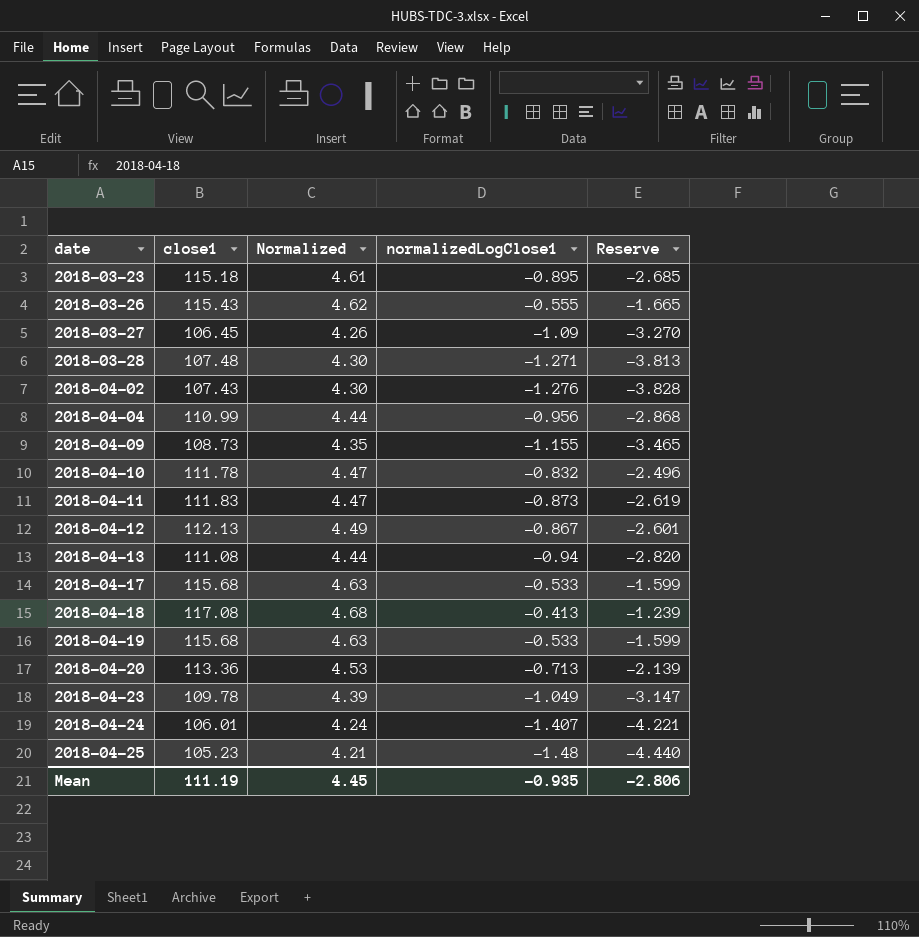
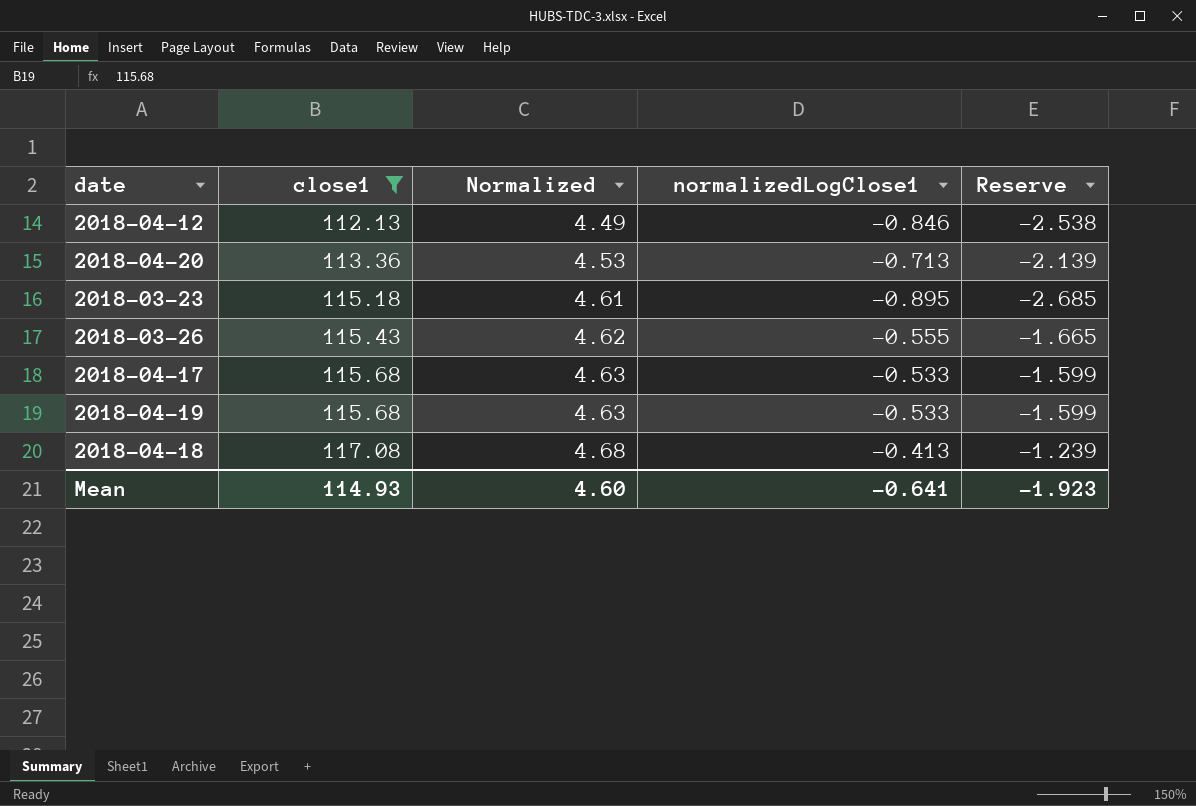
filter: none -> close1 >= 112.13
row order: date ascending -> close1 ascending
2018-04-12 | normalizedLogClose1: -0.867 -> -0.846
2018-04-12 | Reserve: -2.601 -> -2.538
Mean | close1: 111.19 -> 114.93
Mean | Normalized: 4.45 -> 4.60
Mean | normalizedLogClose1: -0.935 -> -0.641
Mean | Reserve: -2.806 -> -1.923

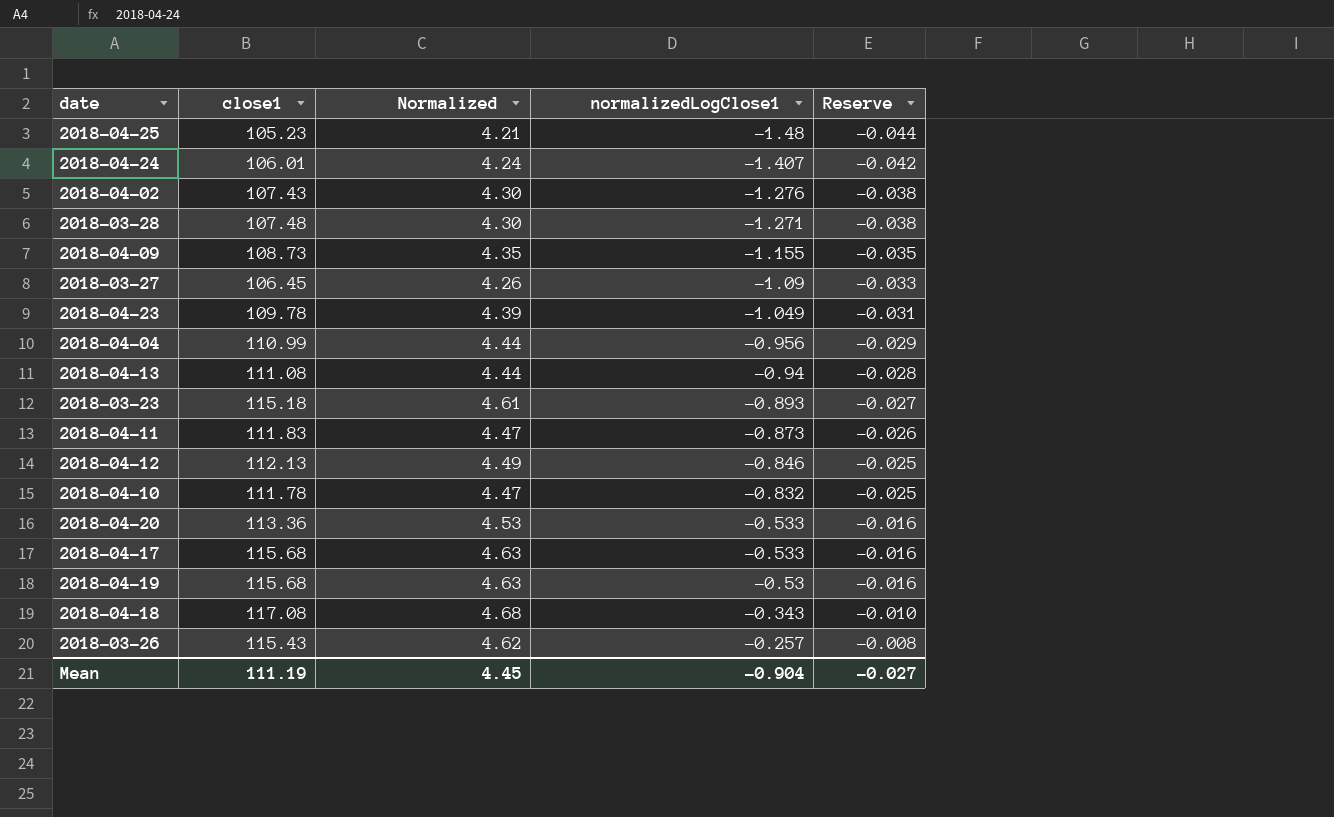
filter: close1 >= 112.13 -> none
row order: close1 ascending -> normalizedLogClose1 ascending
column Reserve | formula: [normalizedLogClose1] * 3 -> [normalizedLogClose1] * 0.03
2018-03-23 | normalizedLogClose1: -0.895 -> -0.893
2018-04-20 | normalizedLogClose1: -0.713 -> -0.533
2018-04-19 | normalizedLogClose1: -0.533 -> -0.53
2018-04-18 | normalizedLogClose1: -0.413 -> -0.343
2018-03-26 | normalizedLogClose1: -0.555 -> -0.257
Mean | close1: 114.93 -> 111.19
Mean | Normalized: 4.60 -> 4.45
Mean | normalizedLogClose1: -0.641 -> -0.904
Mean | Reserve: -1.923 -> -0.027

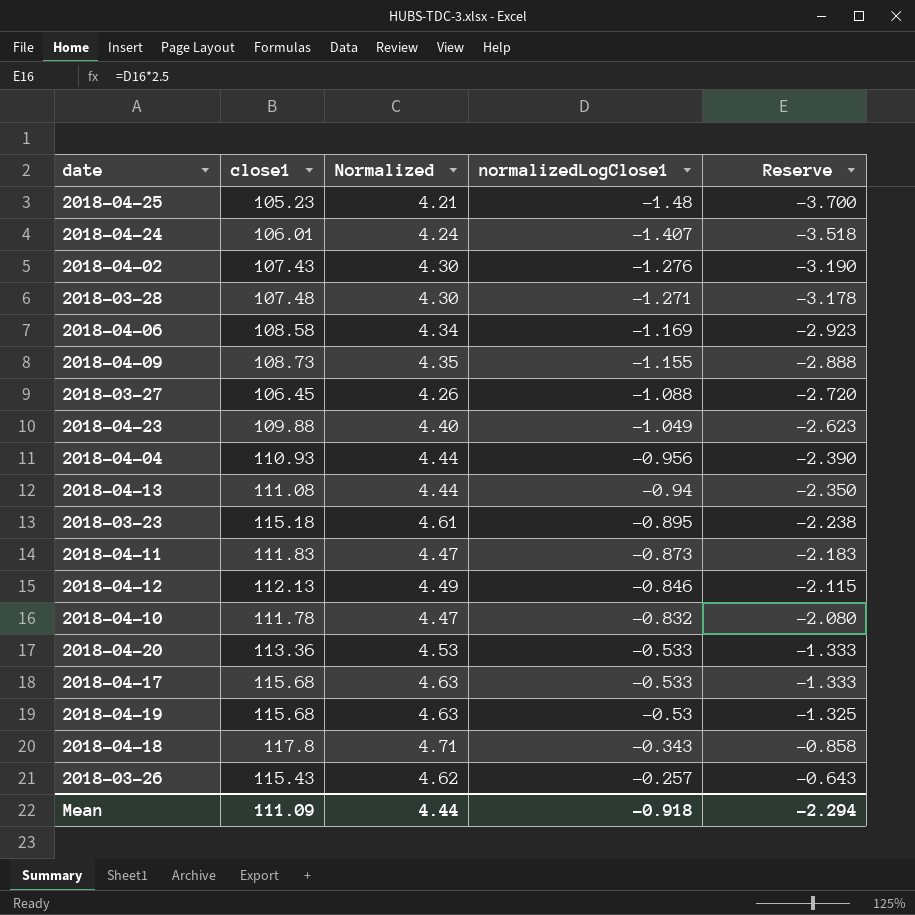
column Reserve | formula: [normalizedLogClose1] * 0.03 -> [normalizedLogClose1] * 2.5
row 2018-04-06: none -> 108.58 | 4.34 | -1.169 | -2.923
2018-03-27 | normalizedLogClose1: -1.09 -> -1.088
2018-04-23 | close1: 109.78 -> 109.88
2018-04-23 | Normalized: 4.39 -> 4.40
2018-04-04 | close1: 110.99 -> 110.93
2018-03-23 | normalizedLogClose1: -0.893 -> -0.895
2018-04-18 | close1: 117.08 -> 117.8
2018-04-18 | Normalized: 4.68 -> 4.71
Mean | close1: 111.19 -> 111.09
Mean | Normalized: 4.45 -> 4.44
Mean | normalizedLogClose1: -0.904 -> -0.918
Mean | Reserve: -0.027 -> -2.294

